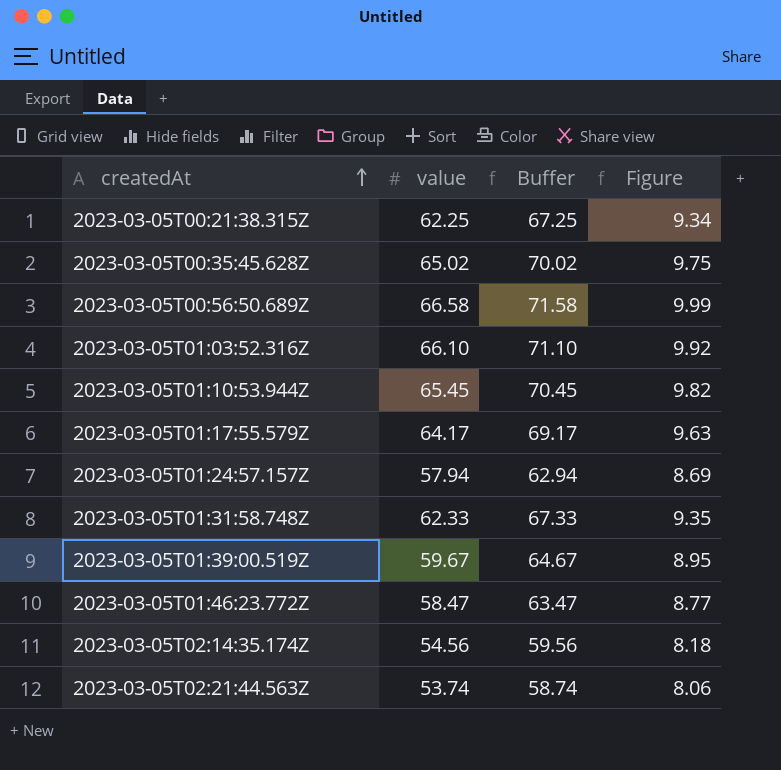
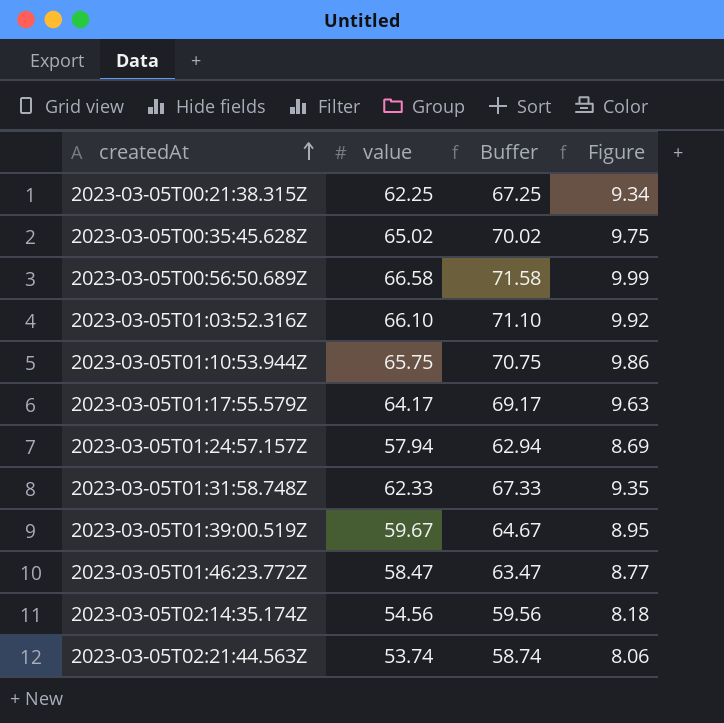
2023-03-05T01:10:53.944Z | value: 65.45 -> 65.75
2023-03-05T01:10:53.944Z | Buffer: 70.45 -> 70.75
2023-03-05T01:10:53.944Z | Figure: 9.82 -> 9.86

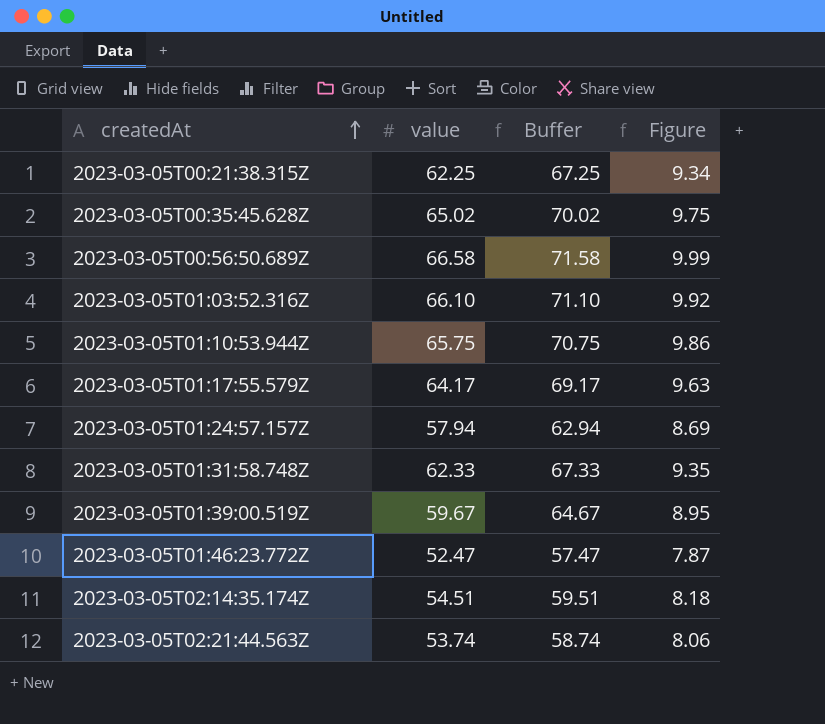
2023-03-05T01:46:23.772Z | value: 58.47 -> 52.47
2023-03-05T01:46:23.772Z | Buffer: 63.47 -> 57.47
2023-03-05T01:46:23.772Z | Figure: 8.77 -> 7.87
2023-03-05T02:14:35.174Z | value: 54.56 -> 54.51
2023-03-05T02:14:35.174Z | Buffer: 59.56 -> 59.51

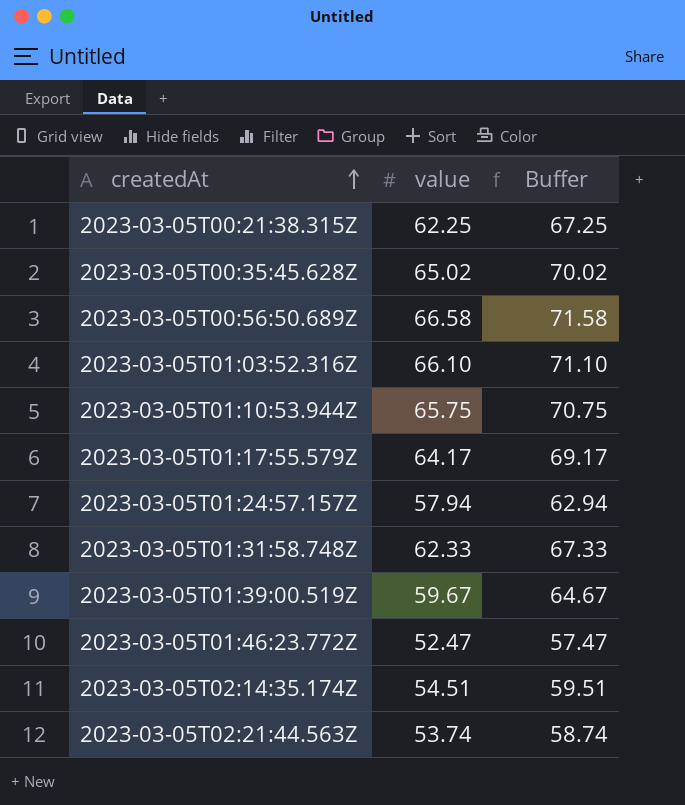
column Figure | formula: [value] * 0.15 -> none

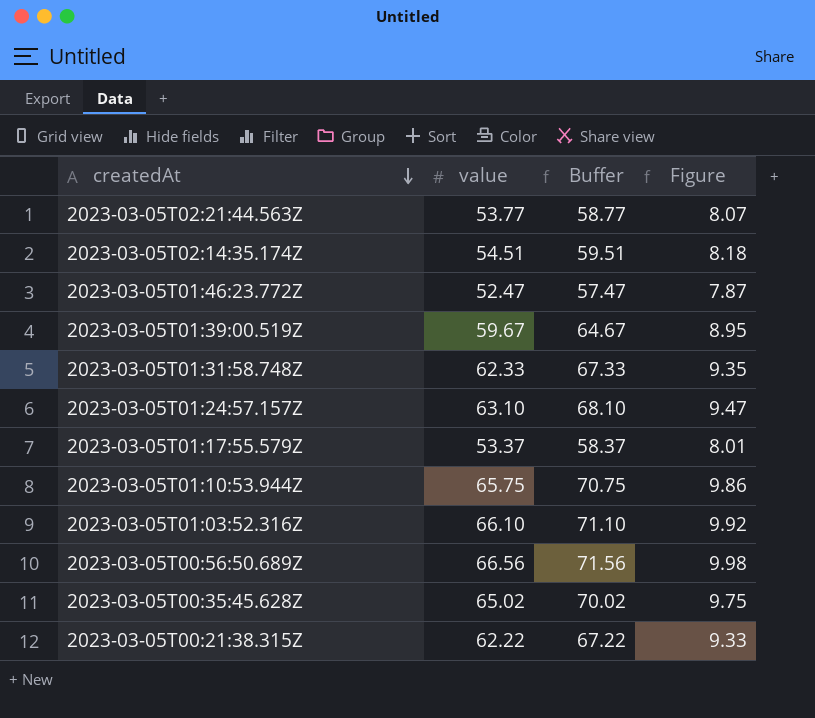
row order: createdAt ascending -> createdAt descending
column Figure | formula: none -> [value] * 0.15
2023-03-05T02:21:44.563Z | value: 53.74 -> 53.77
2023-03-05T02:21:44.563Z | Buffer: 58.74 -> 58.77
2023-03-05T01:24:57.157Z | value: 57.94 -> 63.10
2023-03-05T01:24:57.157Z | Buffer: 62.94 -> 68.10
2023-03-05T01:17:55.579Z | value: 64.17 -> 53.37
2023-03-05T01:17:55.579Z | Buffer: 69.17 -> 58.37
2023-03-05T00:56:50.689Z | value: 66.58 -> 66.56
2023-03-05T00:56:50.689Z | Buffer: 71.58 -> 71.56
2023-03-05T00:21:38.315Z | value: 62.25 -> 62.22
2023-03-05T00:21:38.315Z | Buffer: 67.25 -> 67.22

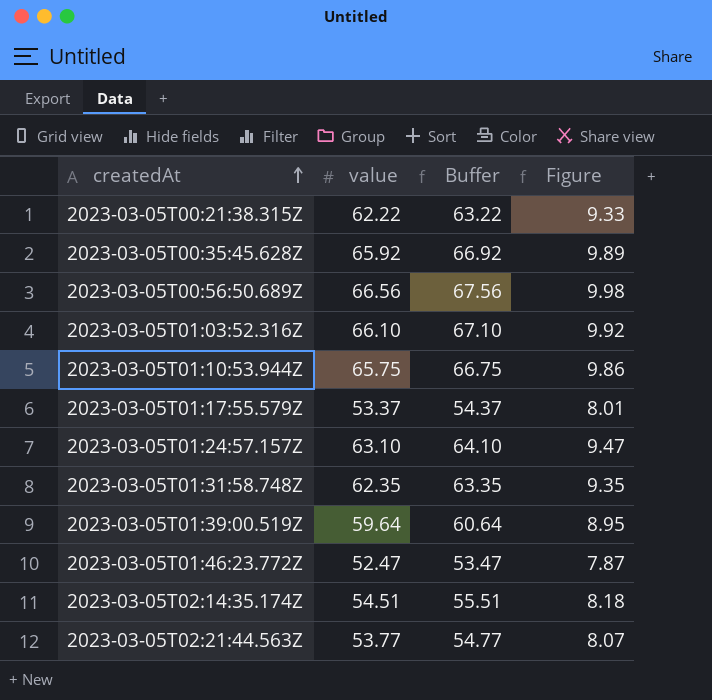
row order: createdAt descending -> createdAt ascending
column Buffer | formula: [value] + 5 -> [value] + 1
2023-03-05T00:35:45.628Z | value: 65.02 -> 65.92
2023-03-05T00:35:45.628Z | Figure: 9.75 -> 9.89
2023-03-05T01:31:58.748Z | value: 62.33 -> 62.35
2023-03-05T01:39:00.519Z | value: 59.67 -> 59.64

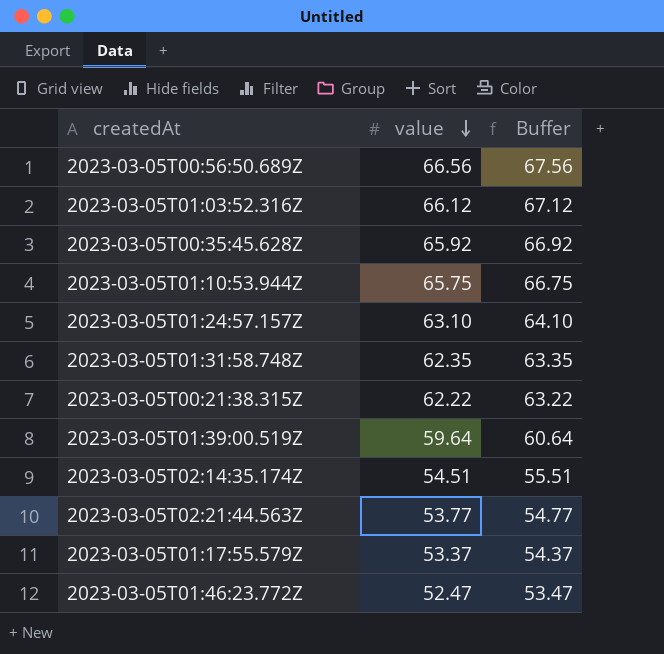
row order: createdAt ascending -> value descending
column Figure | formula: [value] * 0.15 -> none
2023-03-05T01:03:52.316Z | value: 66.10 -> 66.12
2023-03-05T01:03:52.316Z | Buffer: 67.10 -> 67.12

